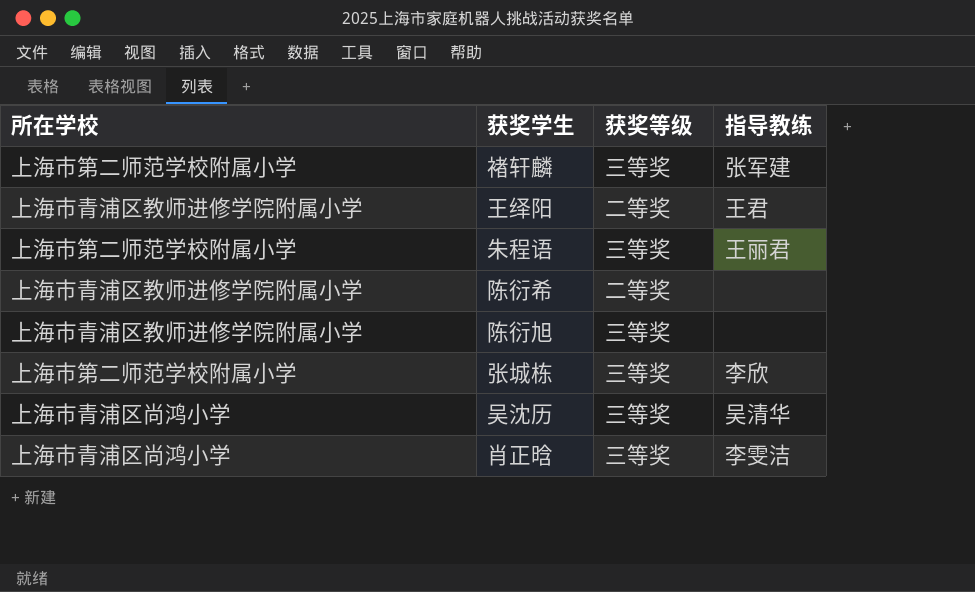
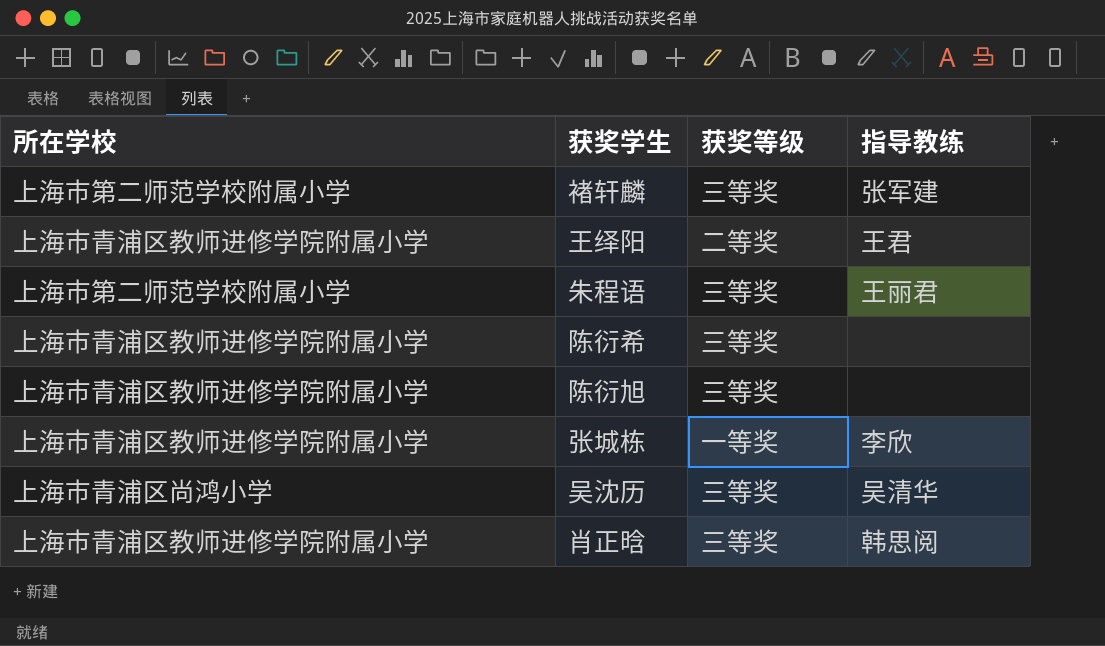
陈衍希 | 获奖等级: 二等奖 -> 三等奖
张城栋 | 所在学校: 上海市第二师范学校附属小学 -> 上海市青浦区教师进修学院附属小学
张城栋 | 获奖等级: 三等奖 -> 一等奖
肖正晗 | 所在学校: 上海市青浦区尚鸿小学 -> 上海市青浦区教师进修学院附属小学
肖正晗 | 指导教练: 李雯洁 -> 韩思阅

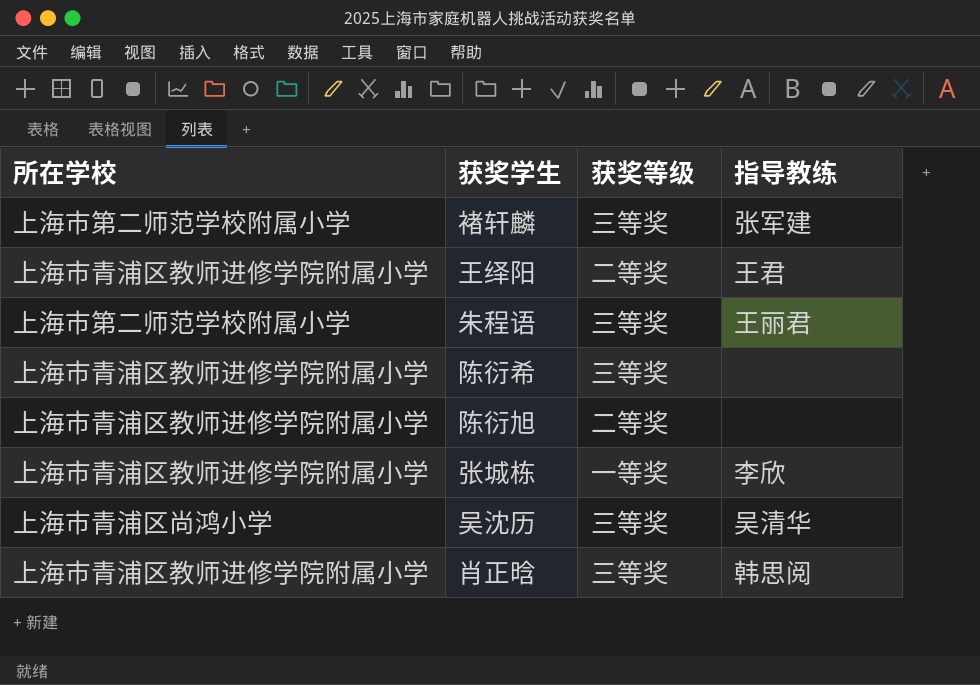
陈衍旭 | 获奖等级: 三等奖 -> 二等奖

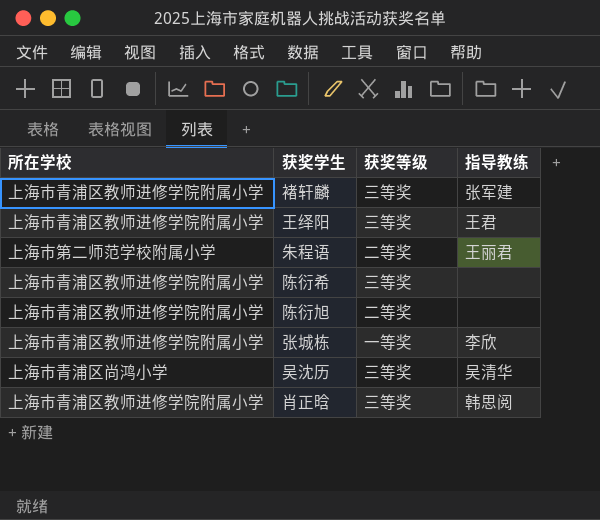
褚轩麟 | 所在学校: 上海市第二师范学校附属小学 -> 上海市青浦区教师进修学院附属小学
王绎阳 | 获奖等级: 二等奖 -> 三等奖
朱程语 | 获奖等级: 三等奖 -> 二等奖

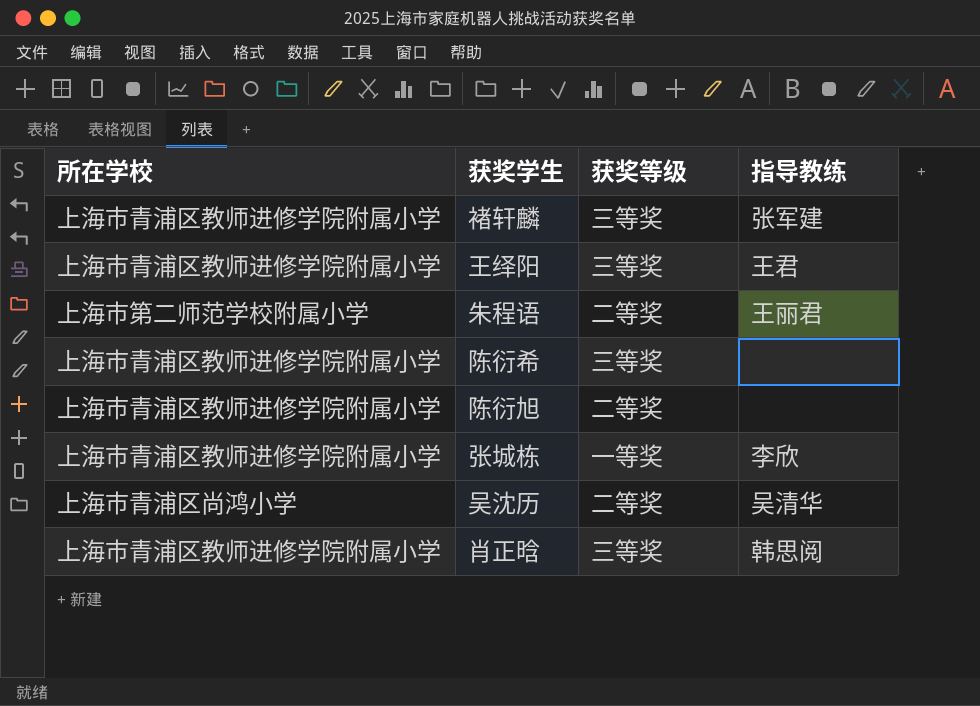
吴沈历 | 获奖等级: 三等奖 -> 二等奖

